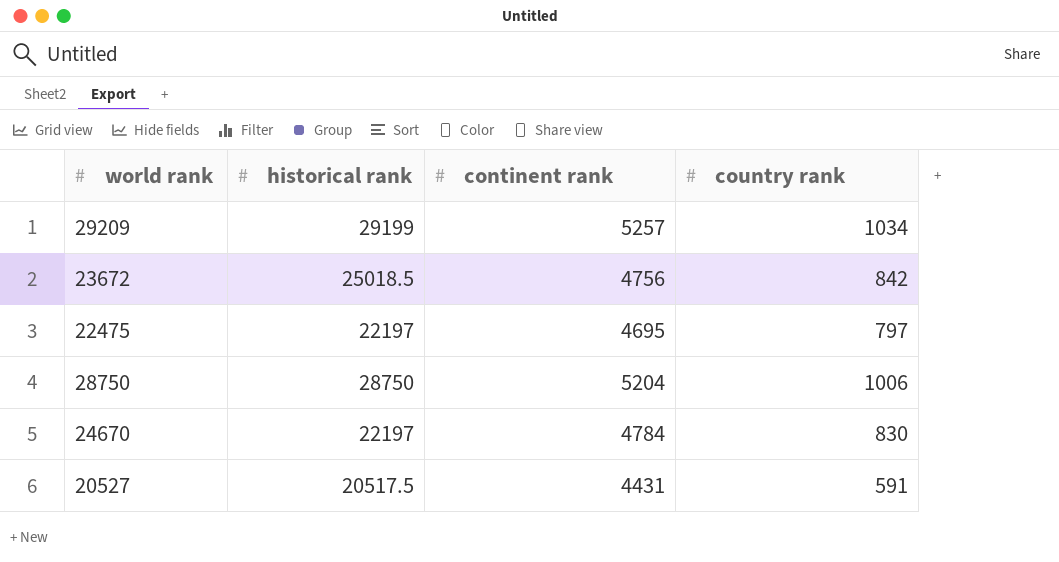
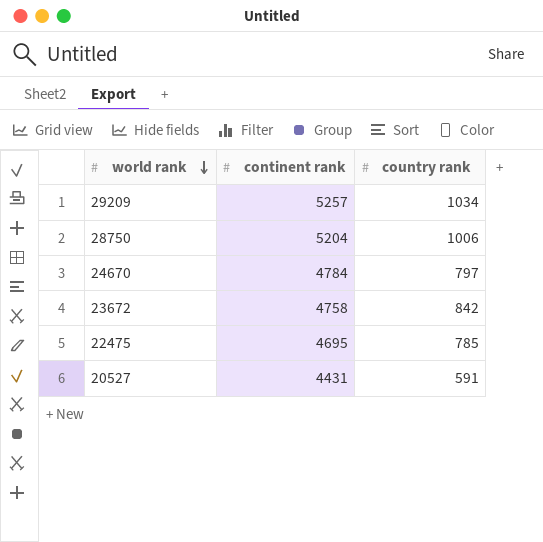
row order: none -> world rank descending
column historical rank | position: 2 -> none
24670 | country rank: 830 -> 797
23672 | continent rank: 4756 -> 4758
22475 | country rank: 797 -> 785

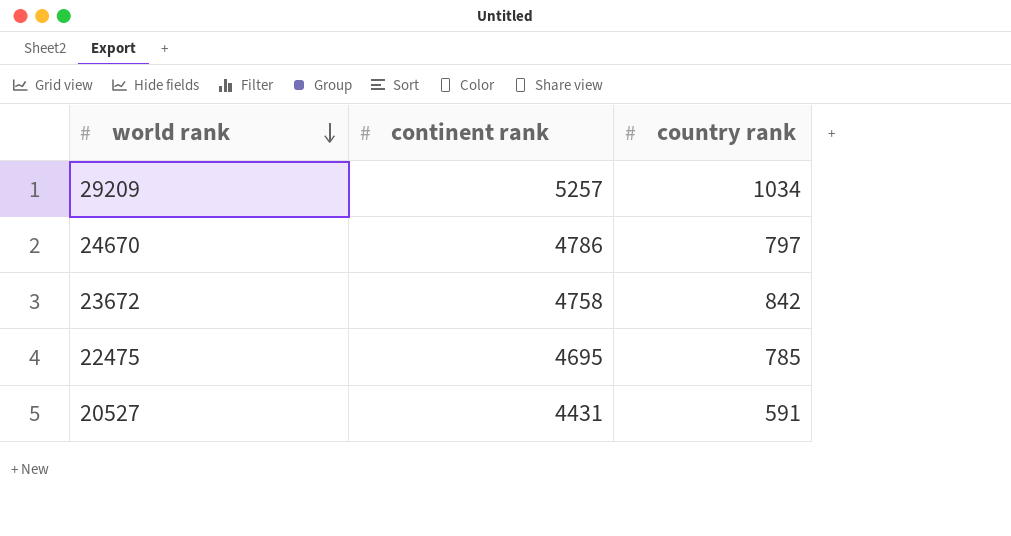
row 28750: 5204 | 1006 -> none
24670 | continent rank: 4784 -> 4786

